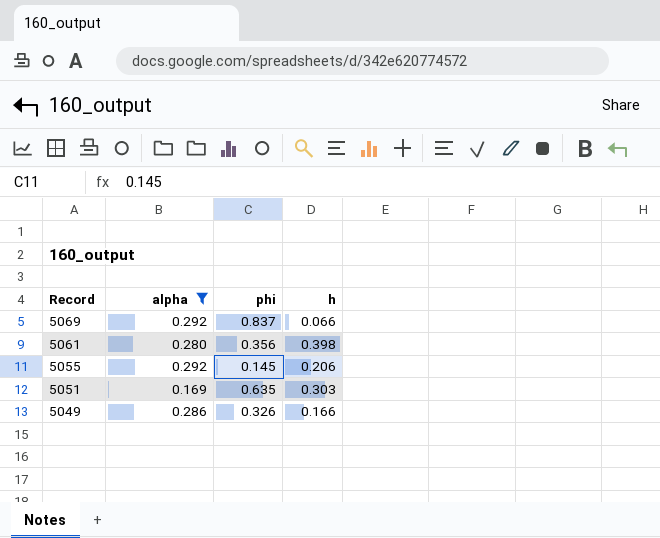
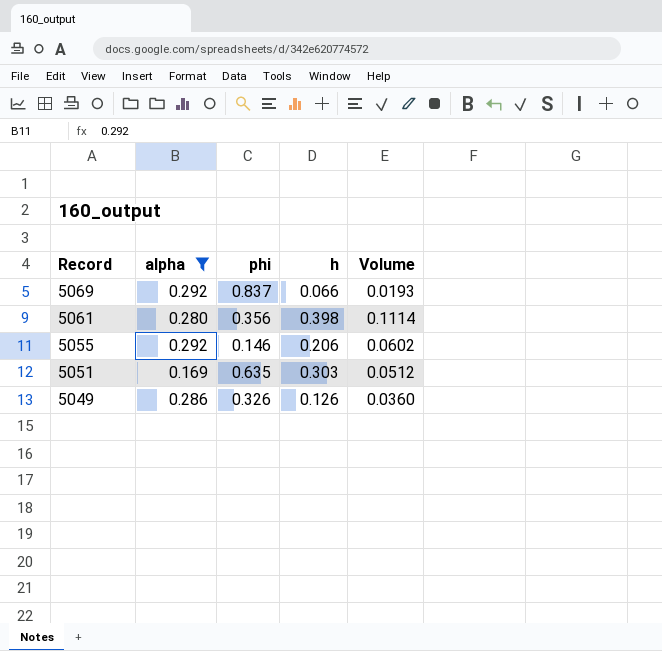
column Volume | formula: none -> [alpha] * [h]
5055 | phi: 0.145 -> 0.146
5049 | h: 0.166 -> 0.126

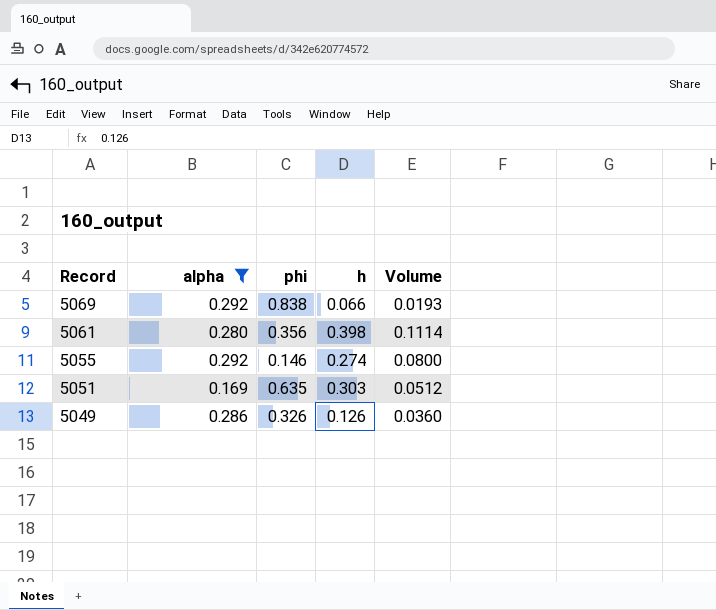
5069 | phi: 0.837 -> 0.838
5055 | h: 0.206 -> 0.274
5055 | Volume: 0.0602 -> 0.0800

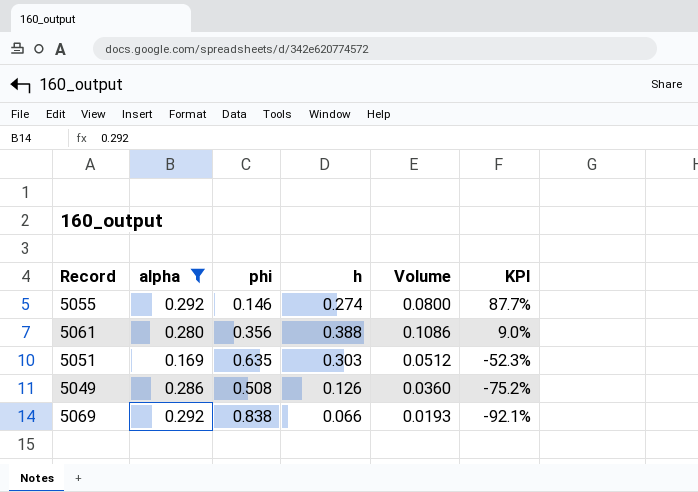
row order: Record descending -> KPI descending
column KPI | formula: none -> ([h] - [phi]) / [phi]
5061 | h: 0.398 -> 0.388
5061 | Volume: 0.1114 -> 0.1086
5049 | phi: 0.326 -> 0.508

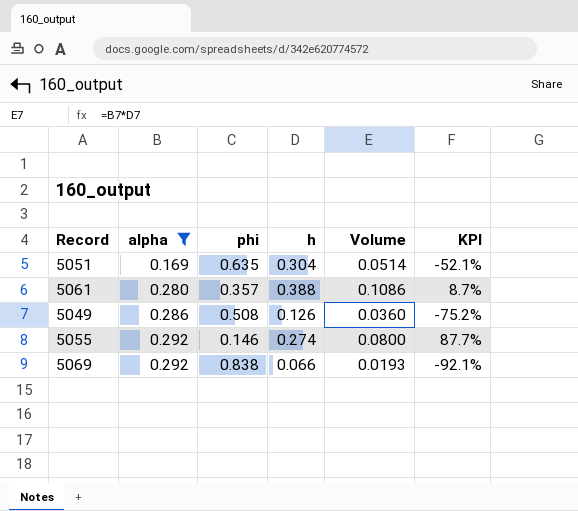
row order: KPI descending -> alpha ascending
5051 | h: 0.303 -> 0.304
5051 | Volume: 0.0512 -> 0.0514
5051 | KPI: -52.3% -> -52.1%
5061 | phi: 0.356 -> 0.357
5061 | KPI: 9.0% -> 8.7%

